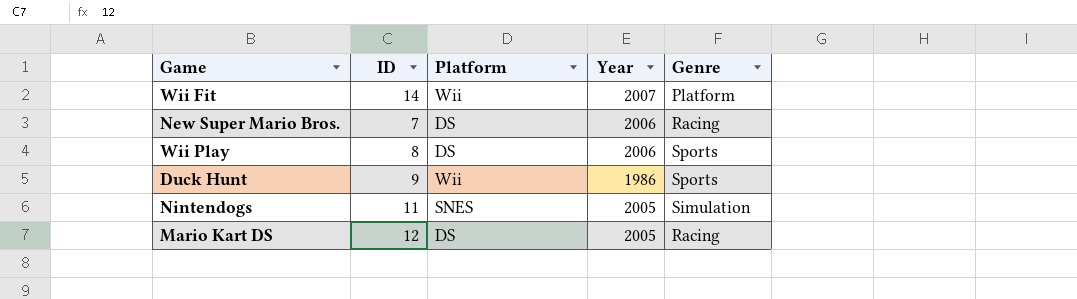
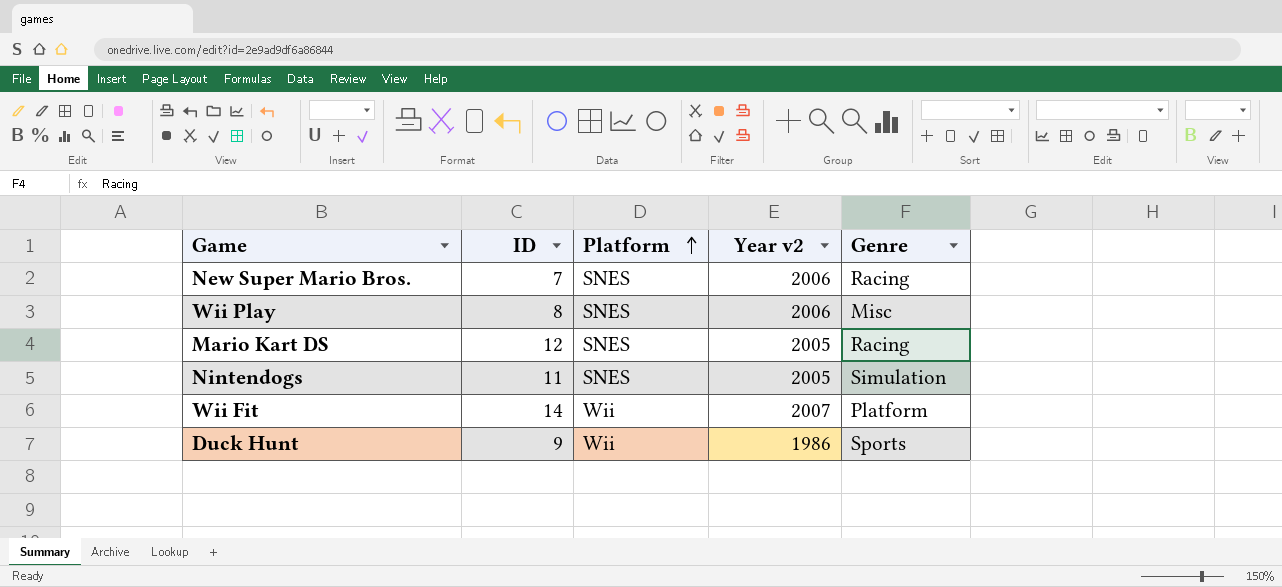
row order: none -> Platform ascending
column name: Year -> Year v2
New Super Mario Bros. | Platform: DS -> SNES
Wii Play | Platform: DS -> SNES
Wii Play | Genre: Sports -> Misc
Mario Kart DS | Platform: DS -> SNES

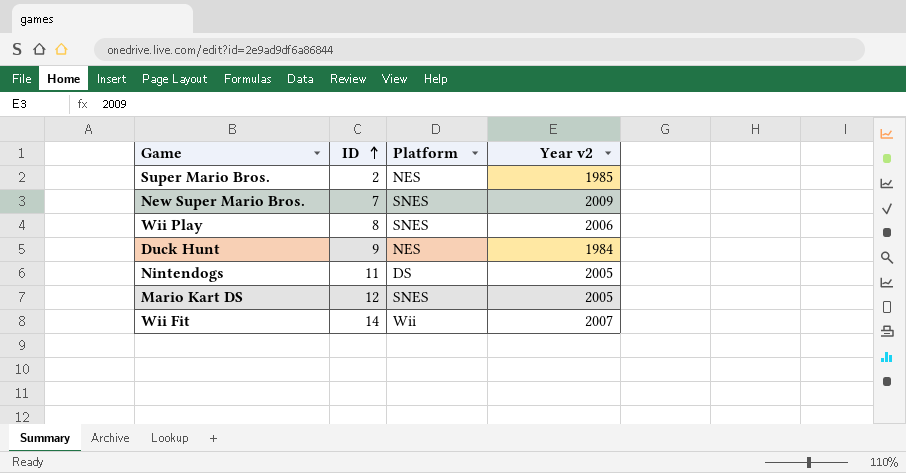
row order: Platform ascending -> ID ascending
column Genre | position: 5 -> none
row Super Mario Bros.: none -> 2 | NES | 1985
New Super Mario Bros. | Year v2: 2006 -> 2009
Duck Hunt | Platform: Wii -> NES
Duck Hunt | Year v2: 1986 -> 1984
Nintendogs | Platform: SNES -> DS

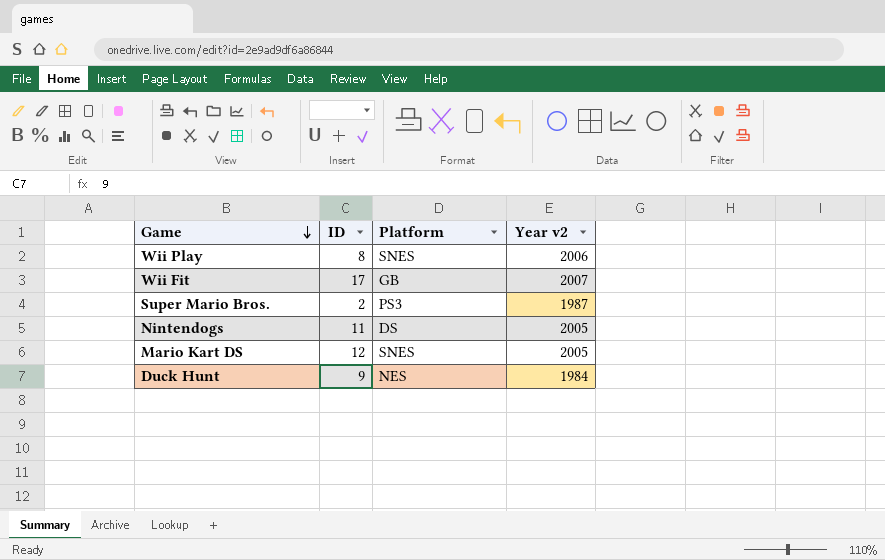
row order: ID ascending -> Game descending
row New Super Mario Bros.: 7 | SNES | 2009 -> none
Wii Fit | ID: 14 -> 17
Wii Fit | Platform: Wii -> GB
Super Mario Bros. | Platform: NES -> PS3
Super Mario Bros. | Year v2: 1985 -> 1987

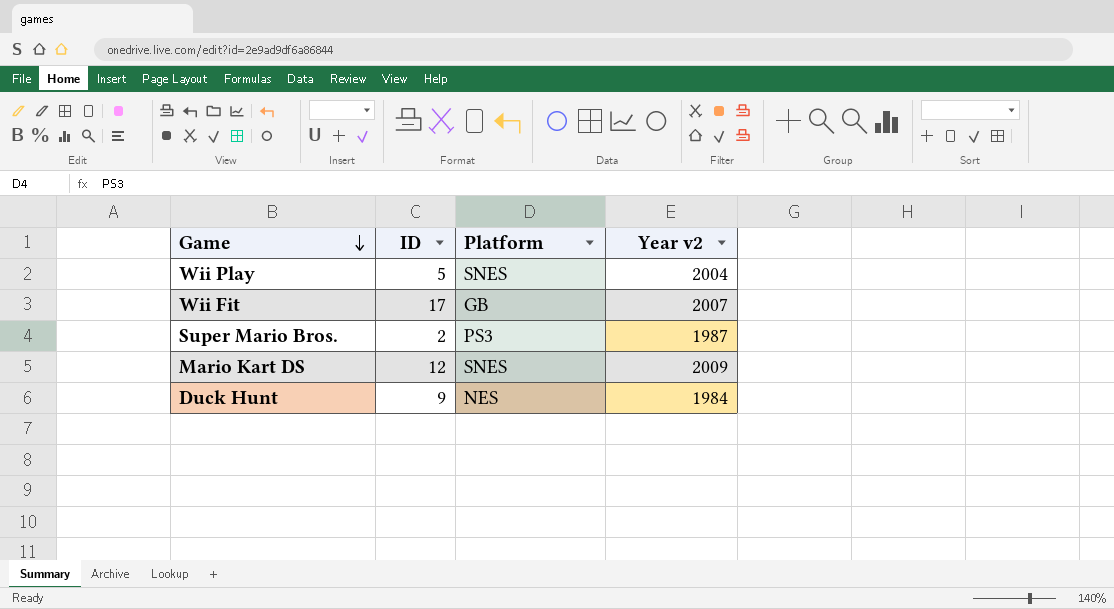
row Nintendogs: 11 | DS | 2005 -> none
Wii Play | ID: 8 -> 5
Wii Play | Year v2: 2006 -> 2004
Mario Kart DS | Year v2: 2005 -> 2009

